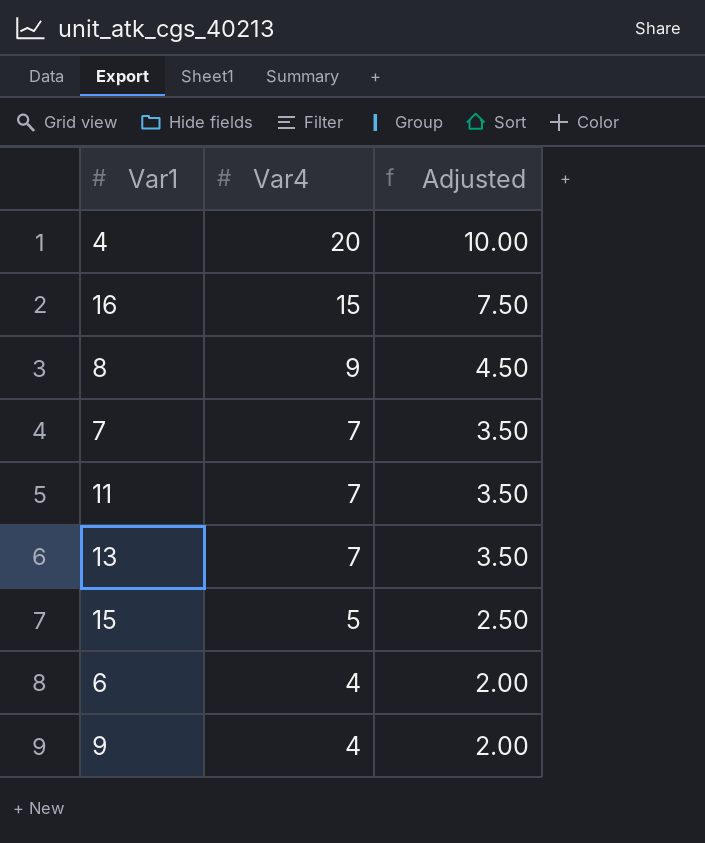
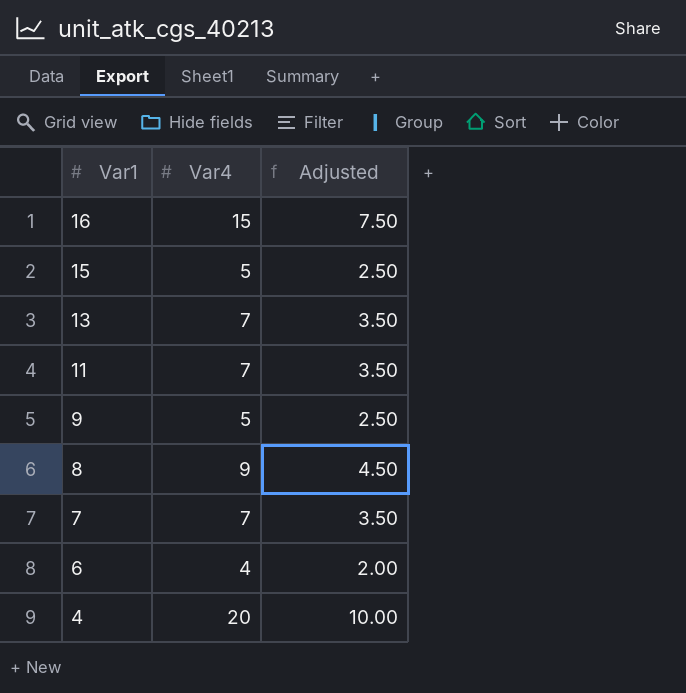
row order: Var4 descending -> Var1 descending
9 | Var4: 4 -> 5
9 | Adjusted: 2.00 -> 2.50

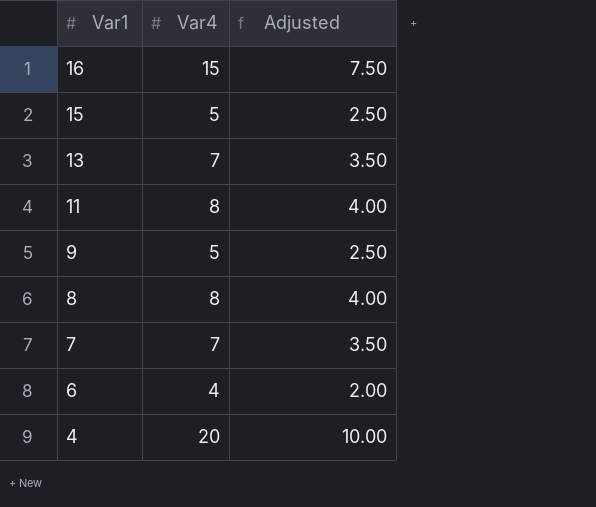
11 | Var4: 7 -> 8
11 | Adjusted: 3.50 -> 4.00
8 | Var4: 9 -> 8
8 | Adjusted: 4.50 -> 4.00

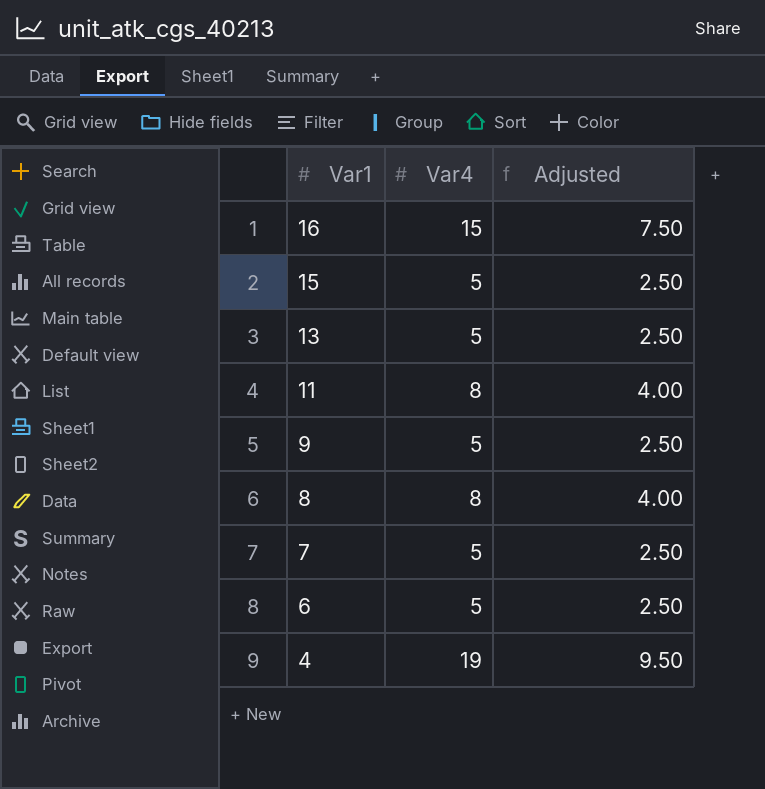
13 | Var4: 7 -> 5
13 | Adjusted: 3.50 -> 2.50
7 | Var4: 7 -> 5
7 | Adjusted: 3.50 -> 2.50
6 | Var4: 4 -> 5
6 | Adjusted: 2.00 -> 2.50
4 | Var4: 20 -> 19
4 | Adjusted: 10.00 -> 9.50

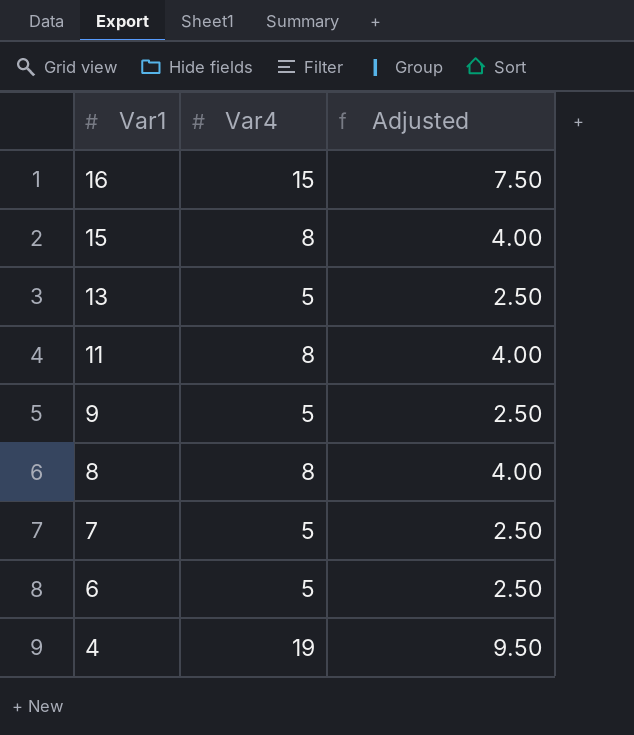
15 | Var4: 5 -> 8
15 | Adjusted: 2.50 -> 4.00

